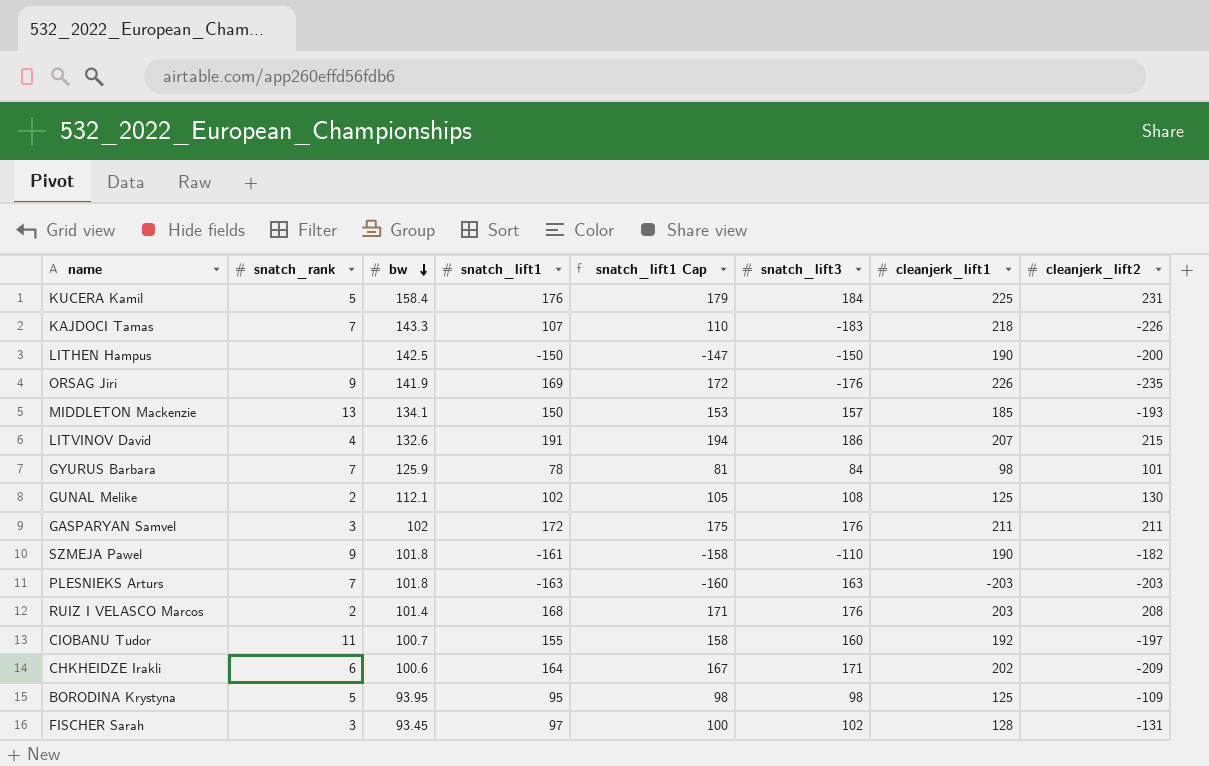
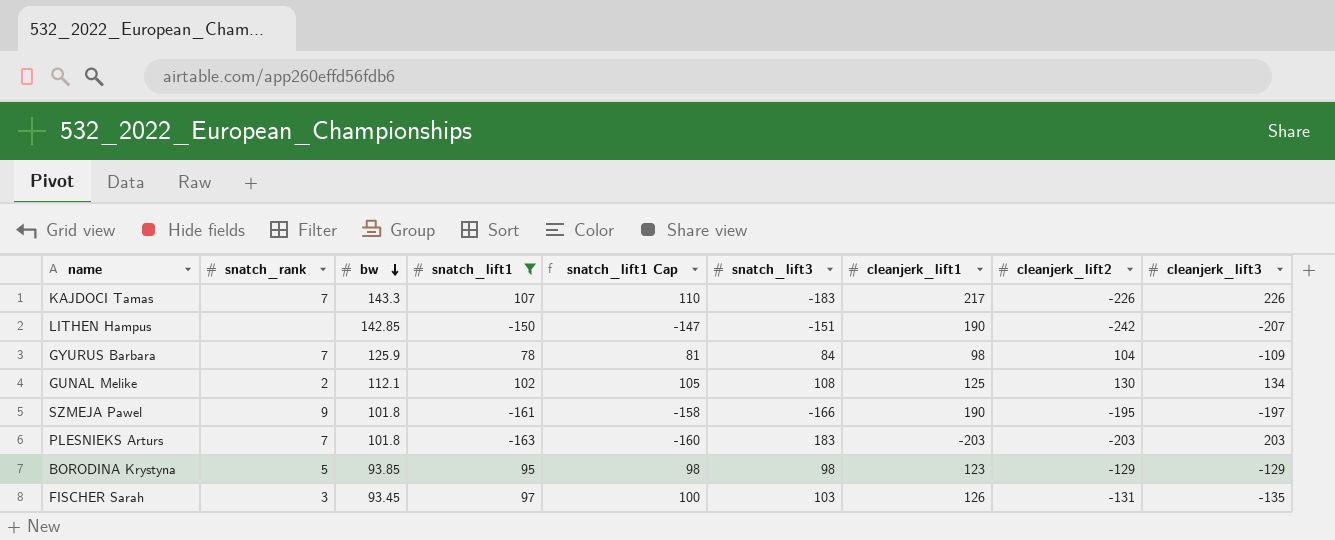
filter: none -> snatch_lift1 <= 107
column cleanjerk_lift3 | position: none -> 9
KAJDOCI Tamas | cleanjerk_lift1: 218 -> 217
LITHEN Hampus | bw: 142.5 -> 142.85
LITHEN Hampus | snatch_lift3: -150 -> -151
LITHEN Hampus | cleanjerk_lift2: -200 -> -242
GYURUS Barbara | cleanjerk_lift2: 101 -> 104
SZMEJA Pawel | snatch_lift3: -110 -> -166
SZMEJA Pawel | cleanjerk_lift2: -182 -> -195
PLESNIEKS Arturs | snatch_lift3: 163 -> 183
BORODINA Krystyna | bw: 93.95 -> 93.85
BORODINA Krystyna | cleanjerk_lift1: 125 -> 123
BORODINA Krystyna | cleanjerk_lift2: -109 -> -129
FISCHER Sarah | snatch_lift3: 102 -> 103
FISCHER Sarah | cleanjerk_lift1: 128 -> 126

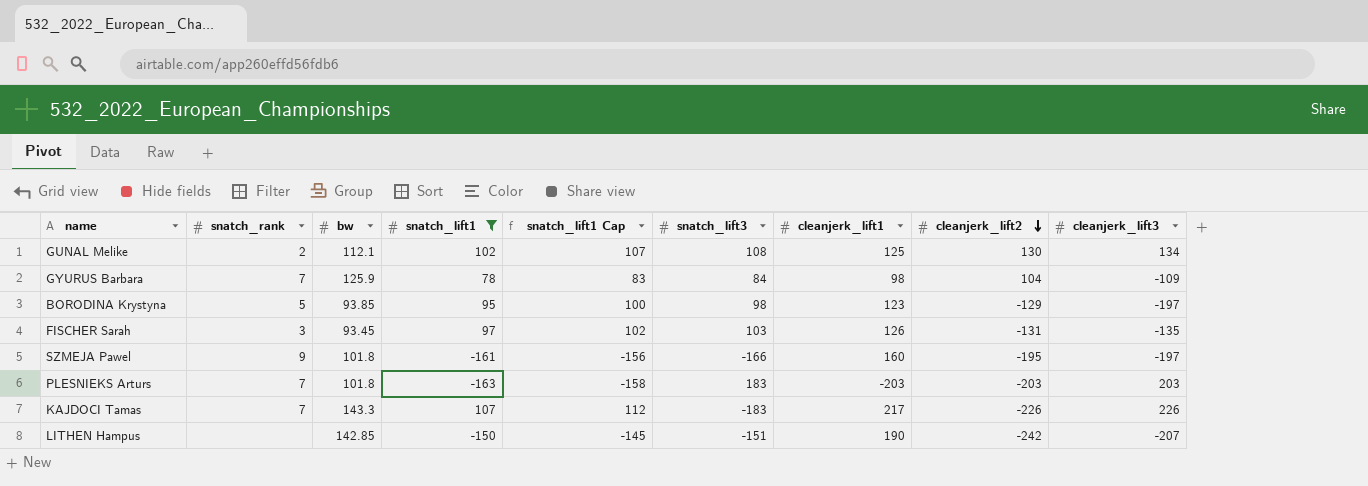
row order: bw descending -> cleanjerk_lift2 descending
column snatch_lift1 Cap | formula: [snatch_lift1] + 3 -> [snatch_lift1] + 5
BORODINA Krystyna | cleanjerk_lift3: -129 -> -197
SZMEJA Pawel | cleanjerk_lift1: 190 -> 160

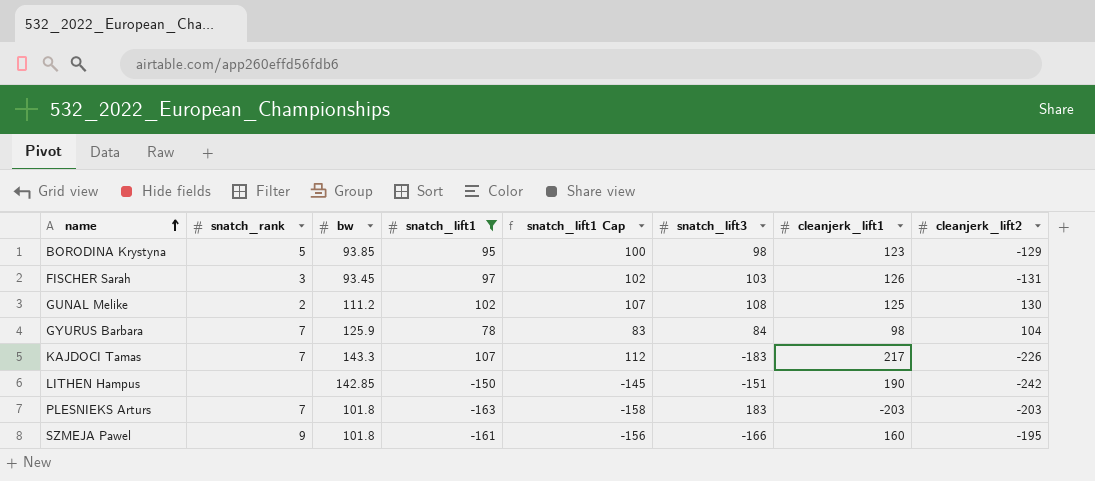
row order: cleanjerk_lift2 descending -> name ascending
column cleanjerk_lift3 | position: 9 -> none
GUNAL Melike | bw: 112.1 -> 111.2

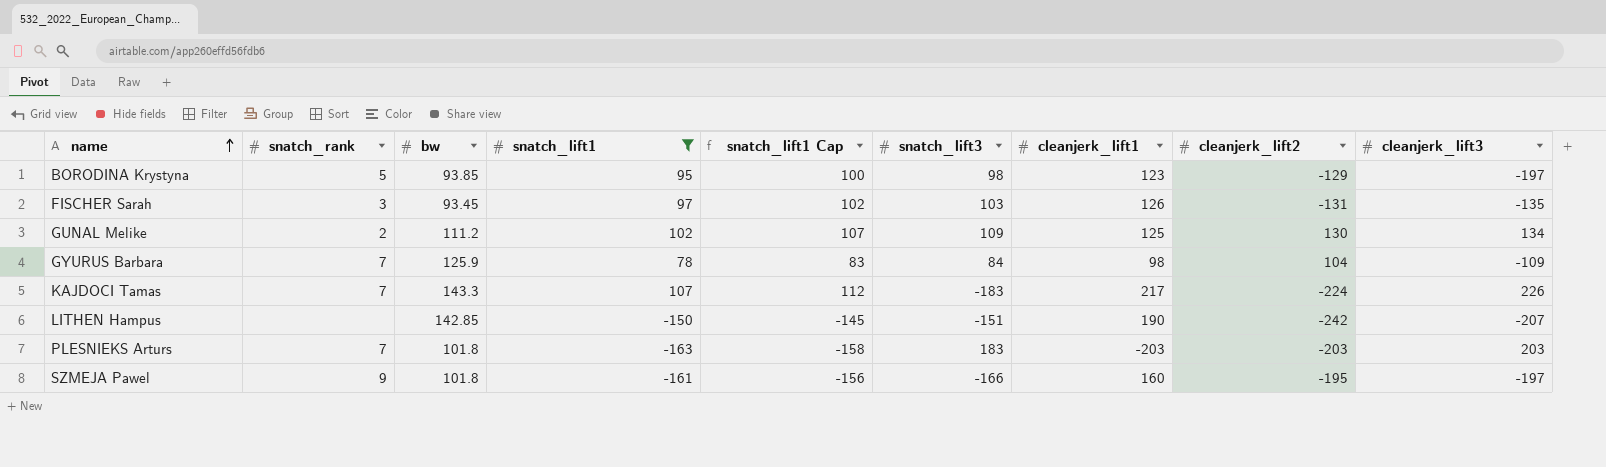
column cleanjerk_lift3 | position: none -> 9
GUNAL Melike | snatch_lift3: 108 -> 109
KAJDOCI Tamas | cleanjerk_lift2: -226 -> -224

